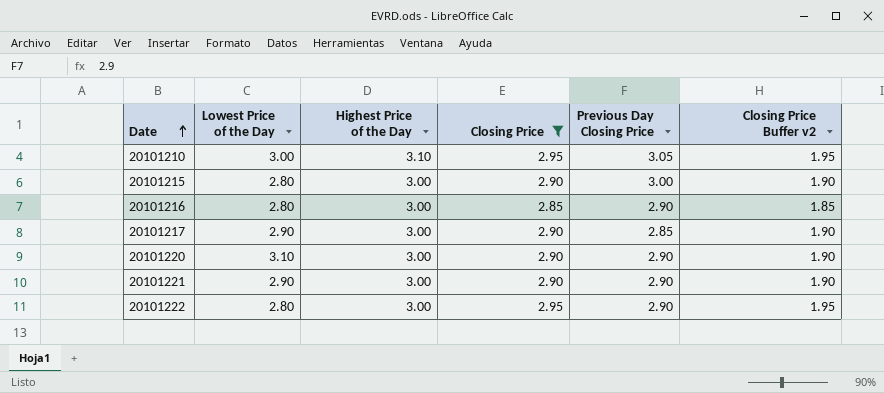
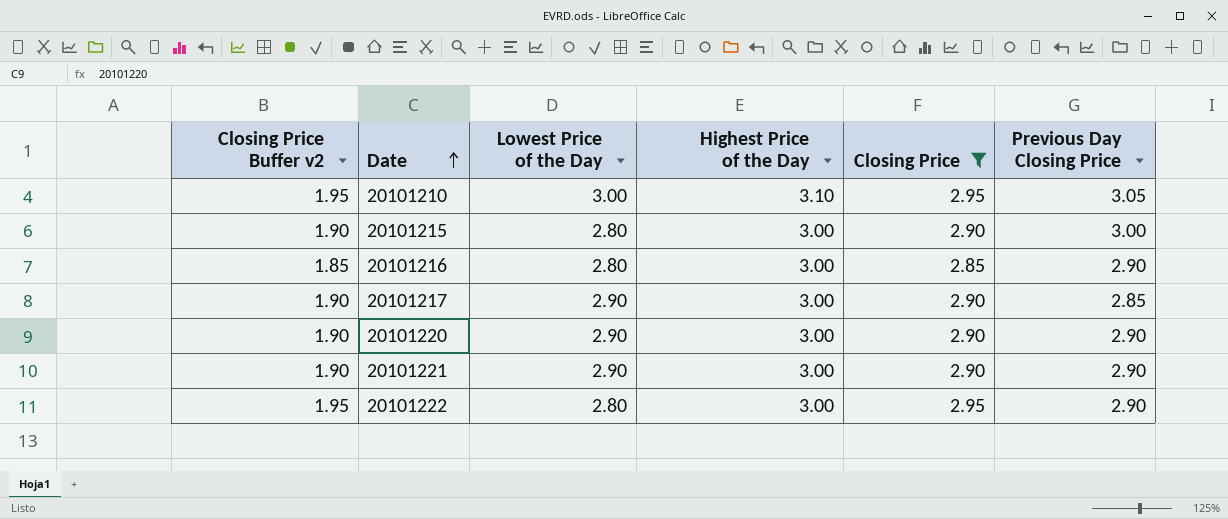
column Closing Price Buffer v2 | position: 6 -> 1
20101220 | Lowest Price of the Day: 3.10 -> 2.90

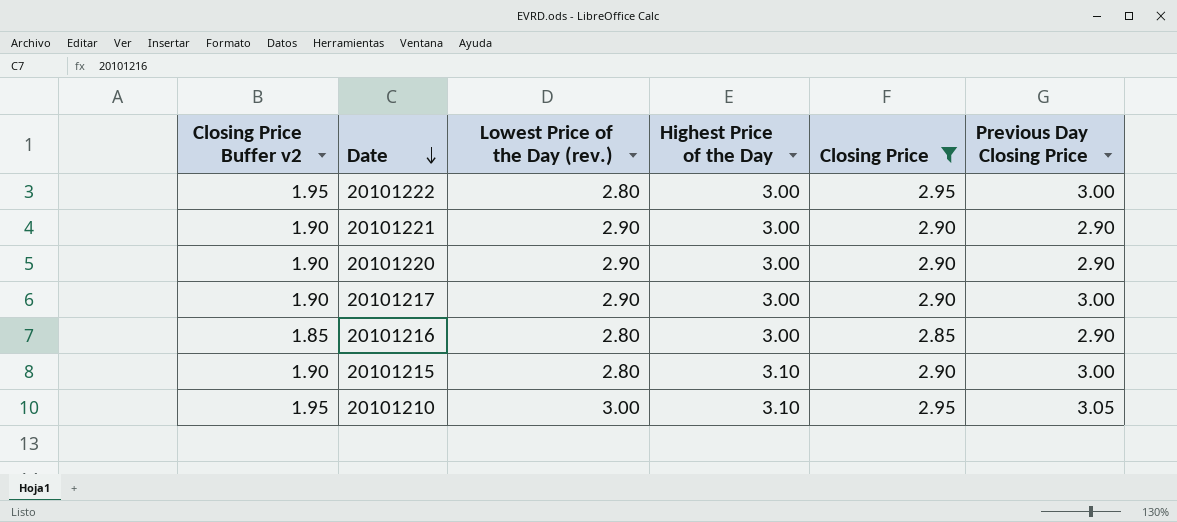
row order: Date ascending -> Date descending
column name: Lowest Price of the Day -> Lowest Price of the Day (rev.)
20101222 | Previous Day Closing Price: 2.90 -> 3.00
20101217 | Previous Day Closing Price: 2.85 -> 3.00
20101215 | Highest Price of the Day: 3.00 -> 3.10

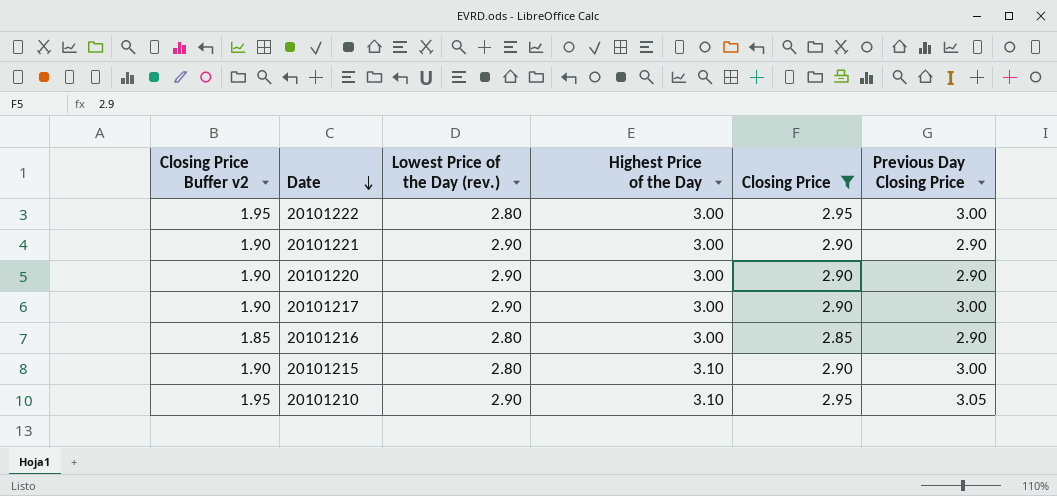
20101210 | Lowest Price of the Day (rev.): 3.00 -> 2.90

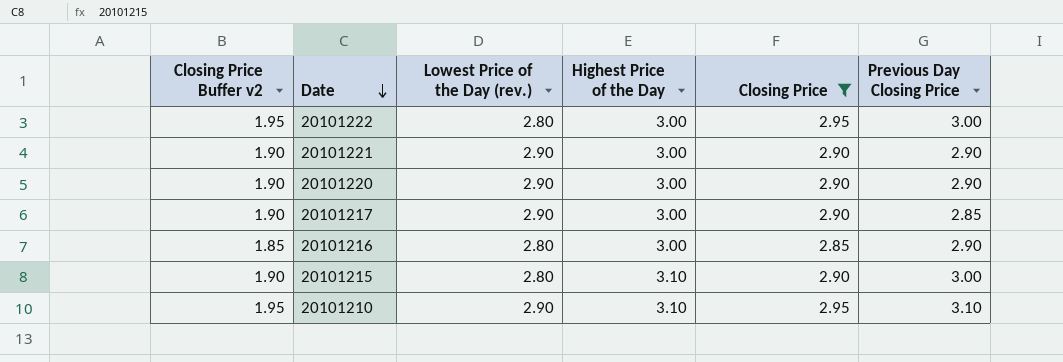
20101217 | Previous Day Closing Price: 3.00 -> 2.85
20101210 | Previous Day Closing Price: 3.05 -> 3.10

